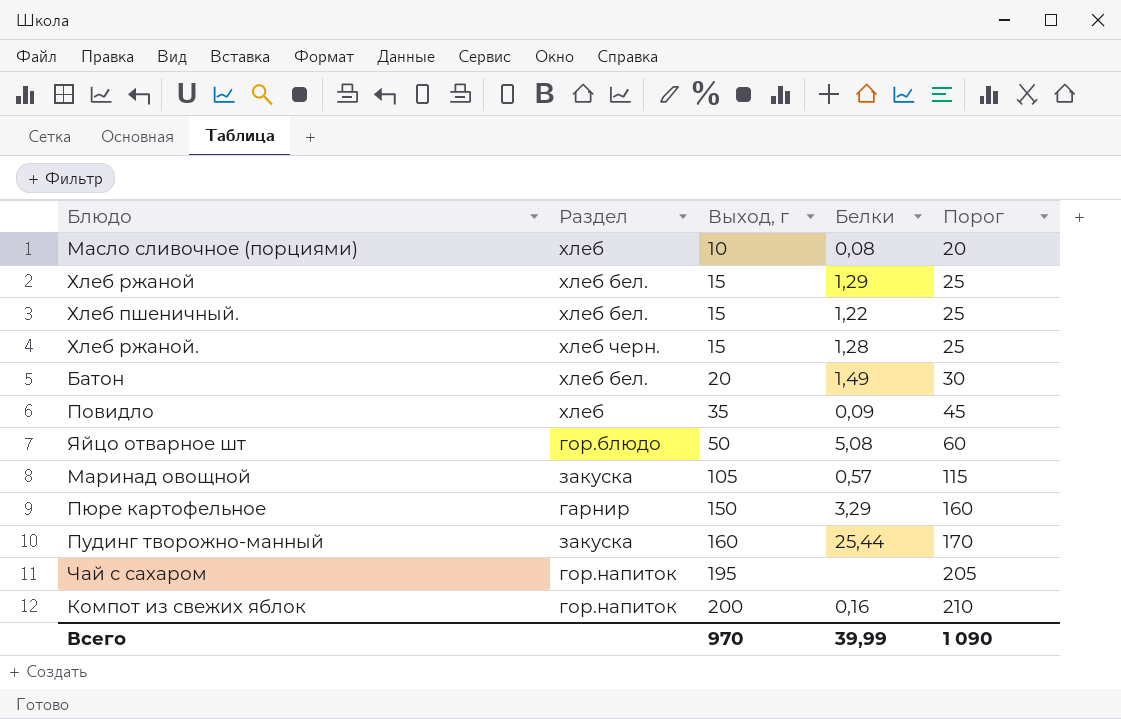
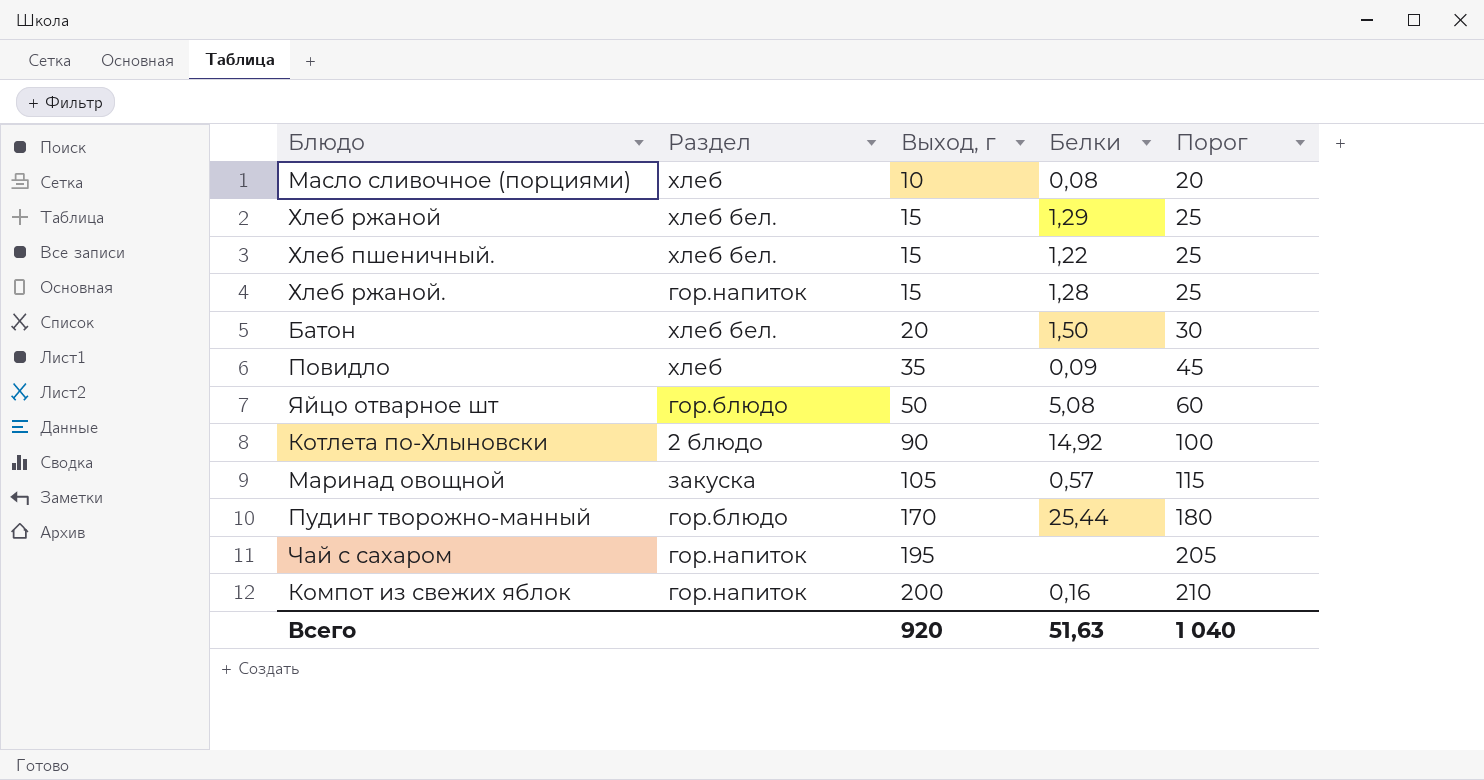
row Пюре картофельное: гарнир | 150 | 3,29 | 160 -> none
Хлеб ржаной. | Раздел: хлеб черн. -> гор.напиток
Батон | Белки: 1,49 -> 1,50
row Котлета по-Хлыновски: none -> 2 блюдо | 90 | 14,92 | 100
Пудинг творожно-манный | Раздел: закуска -> гор.блюдо
Пудинг творожно-манный | Выход, г: 160 -> 170
Пудинг творожно-манный | Порог: 170 -> 180
Всего | Выход, г: 970 -> 920
Всего | Белки: 39,99 -> 51,63
Всего | Порог: 1 090 -> 1 040

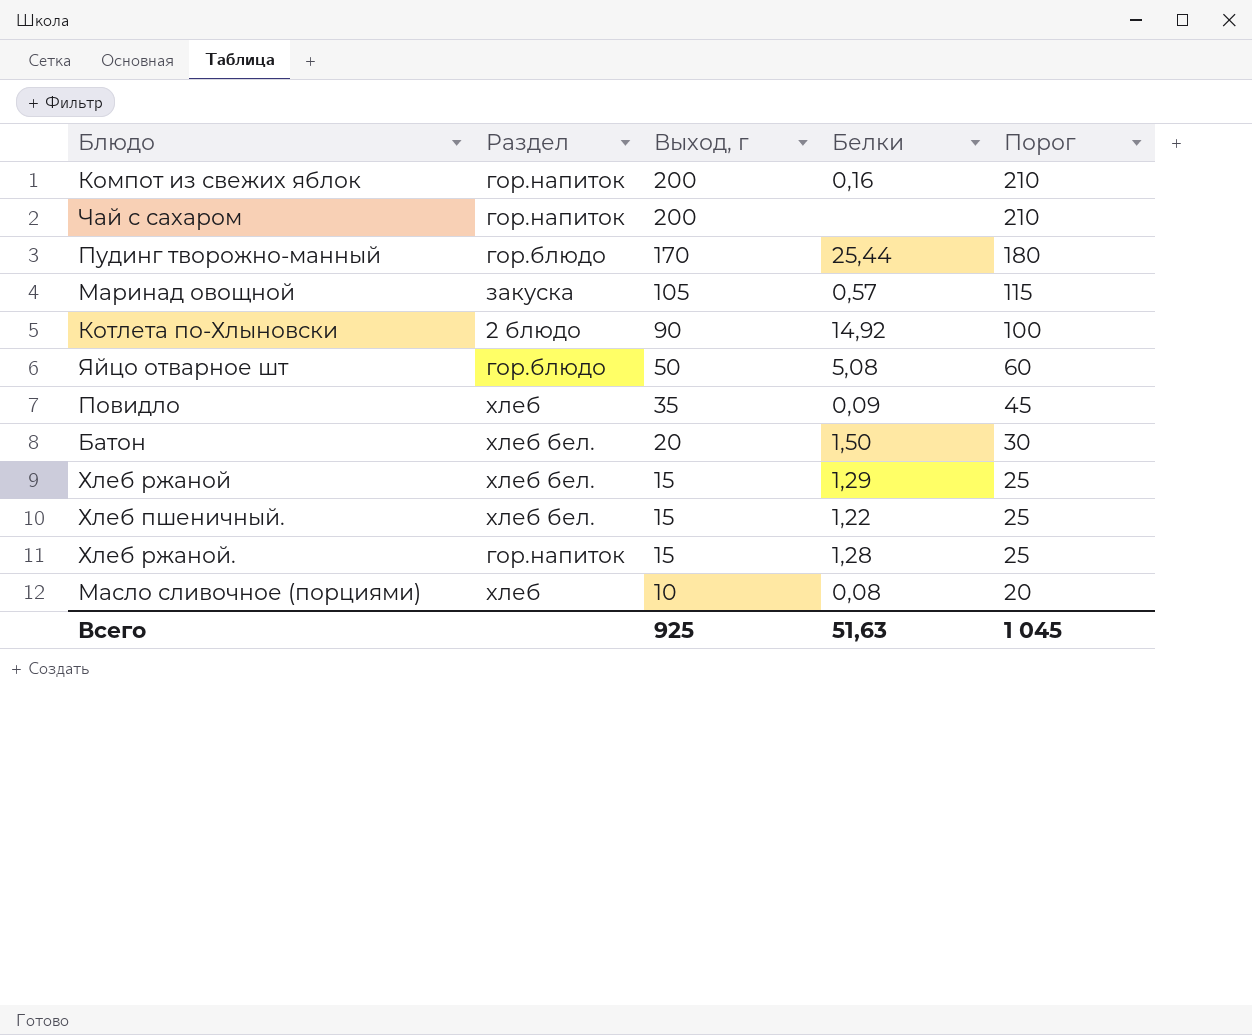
row order: Выход, г ascending -> Выход, г descending
Чай с сахаром | Выход, г: 195 -> 200
Чай с сахаром | Порог: 205 -> 210
Всего | Выход, г: 920 -> 925
Всего | Порог: 1 040 -> 1 045

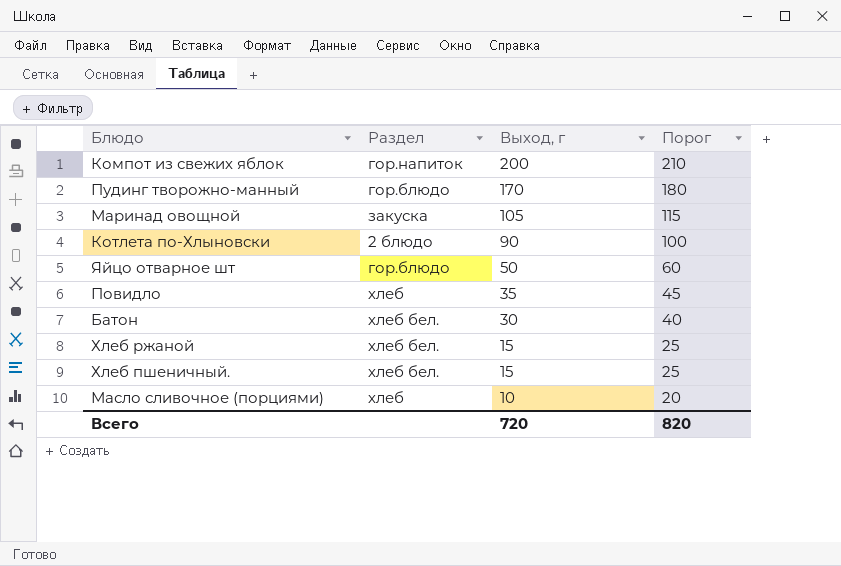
column Белки | position: 4 -> none
row Чай с сахаром: гор.напиток | 200 | none | 210 -> none
row Хлеб ржаной.: гор.напиток | 15 | 1,28 | 25 -> none
Батон | Выход, г: 20 -> 30
Батон | Порог: 30 -> 40
Всего | Выход, г: 925 -> 720
Всего | Порог: 1 045 -> 820

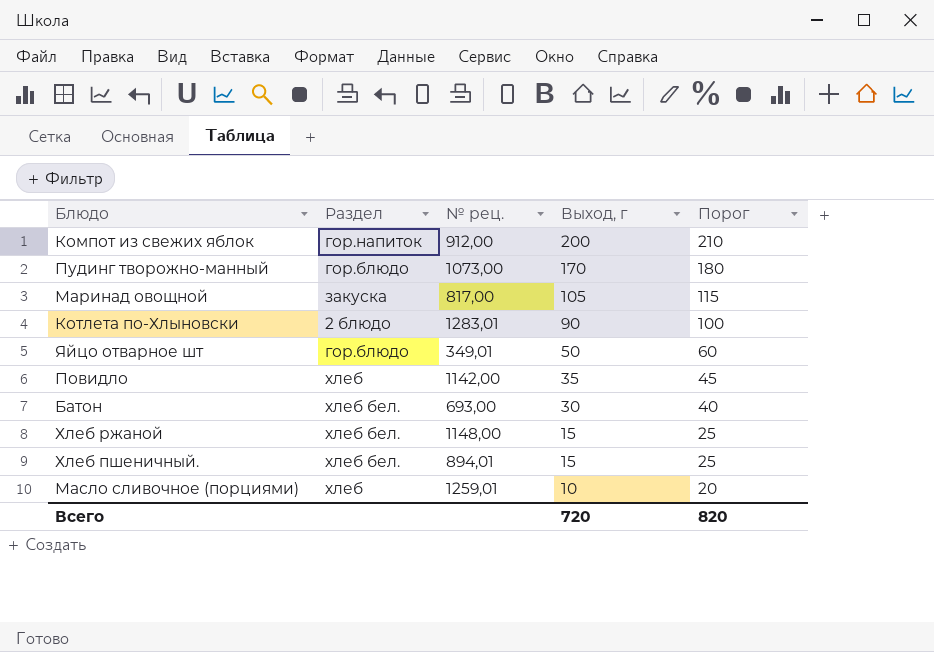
column № рец. | position: none -> 3

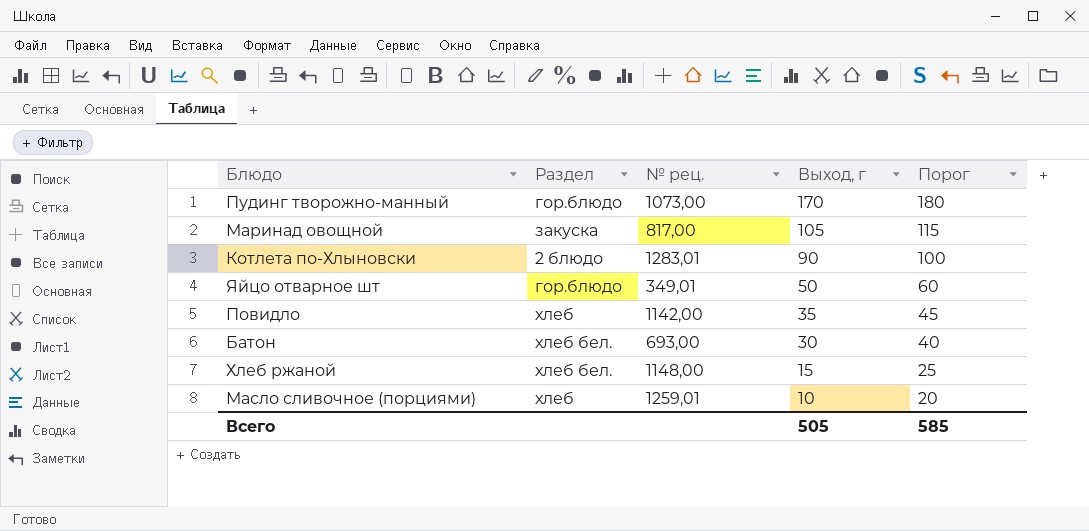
row Компот из свежих яблок: гор.напиток | 912,00 | 200 | 210 -> none
row Хлеб пшеничный.: хлеб бел. | 894,01 | 15 | 25 -> none
Всего | Выход, г: 720 -> 505
Всего | Порог: 820 -> 585

